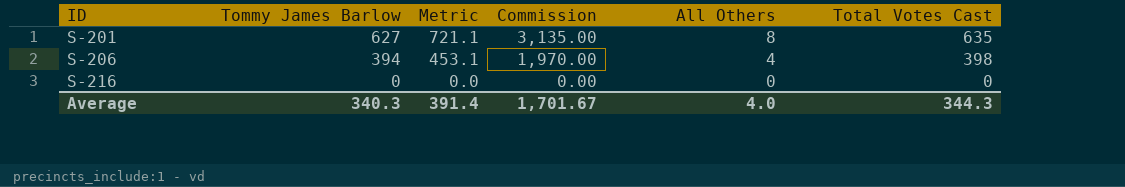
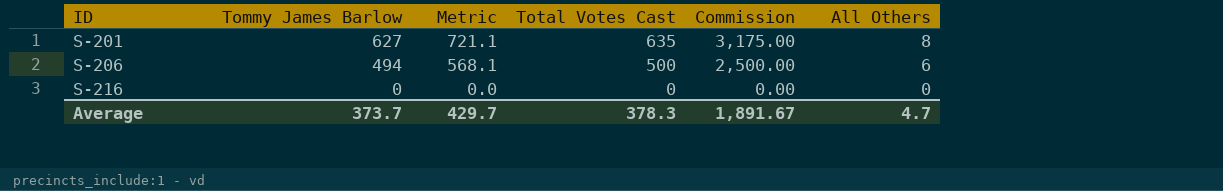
column Total Votes Cast | position: 6 -> 4
column Commission | formula: [Tommy James Barlow] * 5 -> [Total Votes Cast] * 5
S-206 | Tommy James Barlow: 394 -> 494
S-206 | Metric: 453.1 -> 568.1
S-206 | Total Votes Cast: 398 -> 500
S-206 | All Others: 4 -> 6
Average | Tommy James Barlow: 340.3 -> 373.7
Average | Metric: 391.4 -> 429.7
Average | Total Votes Cast: 344.3 -> 378.3
Average | Commission: 1,701.67 -> 1,891.67
Average | All Others: 4.0 -> 4.7

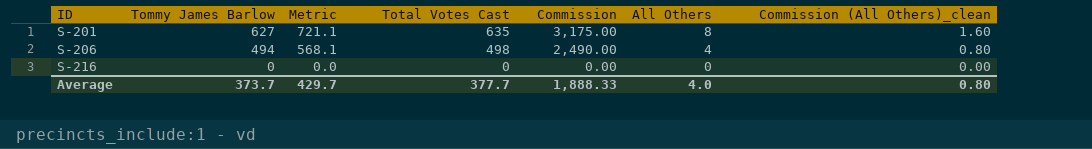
column Commission (All Others)_clean | formula: none -> [All Others] * 0.2
S-206 | Total Votes Cast: 500 -> 498
S-206 | Commission: 2,500.00 -> 2,490.00
S-206 | All Others: 6 -> 4
Average | Total Votes Cast: 378.3 -> 377.7
Average | Commission: 1,891.67 -> 1,888.33
Average | All Others: 4.7 -> 4.0

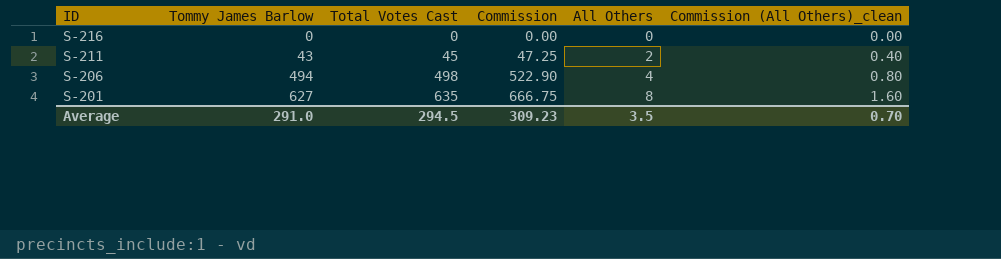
row order: ID ascending -> ID descending
column Metric | formula: [Tommy James Barlow] * 1.15 -> none
column Commission | formula: [Total Votes Cast] * 5 -> [Total Votes Cast] * 1.05
row S-211: none -> 43 | 45 | 47.25 | 2 | 0.40
Average | Tommy James Barlow: 373.7 -> 291.0
Average | Total Votes Cast: 377.7 -> 294.5
Average | Commission: 1,888.33 -> 309.23
Average | All Others: 4.0 -> 3.5
Average | Commission (All Others)_clean: 0.80 -> 0.70

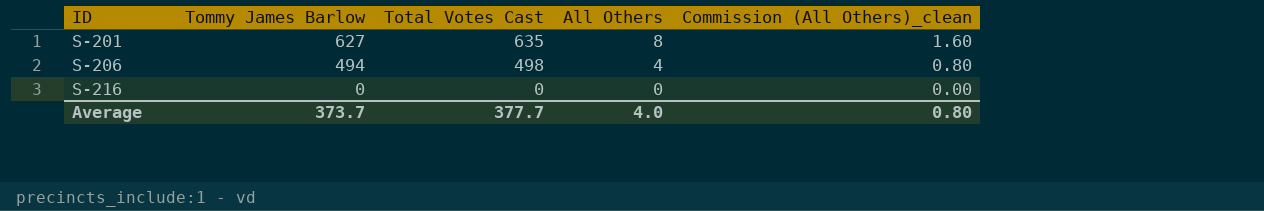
row order: ID descending -> ID ascending
column Commission | formula: [Total Votes Cast] * 1.05 -> none
row S-211: 43 | 45 | 47.25 | 2 | 0.40 -> none
Average | Tommy James Barlow: 291.0 -> 373.7
Average | Total Votes Cast: 294.5 -> 377.7
Average | All Others: 3.5 -> 4.0
Average | Commission (All Others)_clean: 0.70 -> 0.80

